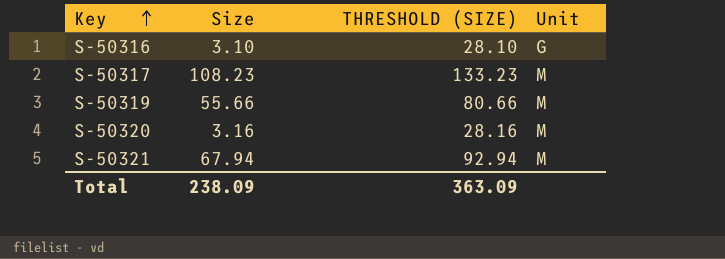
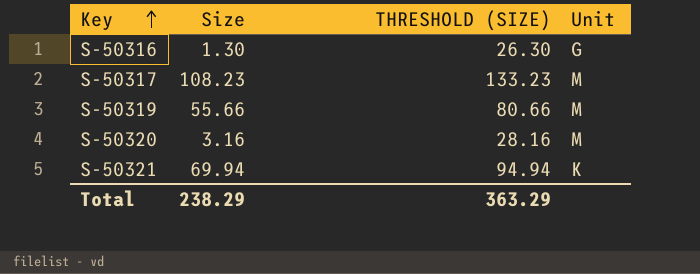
S-50316 | Size: 3.10 -> 1.30
S-50316 | THRESHOLD (SIZE): 28.10 -> 26.30
S-50321 | Size: 67.94 -> 69.94
S-50321 | THRESHOLD (SIZE): 92.94 -> 94.94
S-50321 | Unit: M -> K
Total | Size: 238.09 -> 238.29
Total | THRESHOLD (SIZE): 363.09 -> 363.29

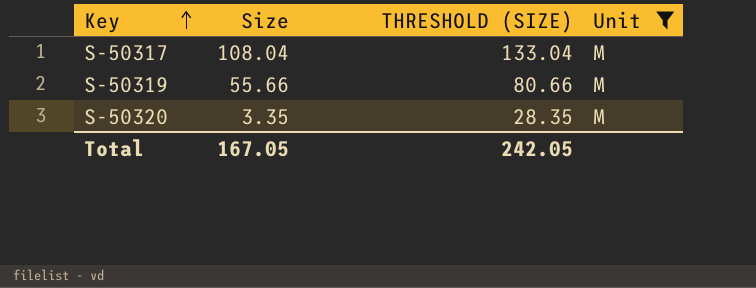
filter: none -> Unit = M
S-50317 | Size: 108.23 -> 108.04
S-50317 | THRESHOLD (SIZE): 133.23 -> 133.04
S-50320 | Size: 3.16 -> 3.35
S-50320 | THRESHOLD (SIZE): 28.16 -> 28.35
Total | Size: 238.29 -> 167.05
Total | THRESHOLD (SIZE): 363.29 -> 242.05

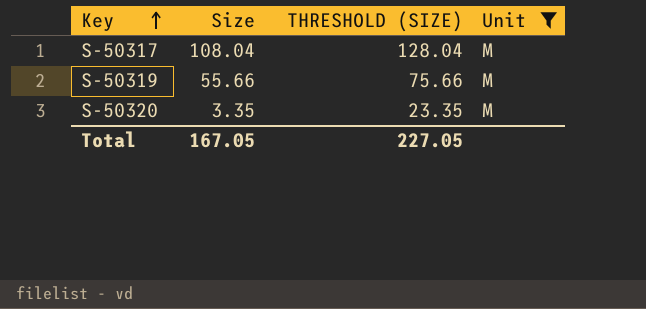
column THRESHOLD (SIZE) | formula: [Size] + 25 -> [Size] + 20
Total | THRESHOLD (SIZE): 242.05 -> 227.05

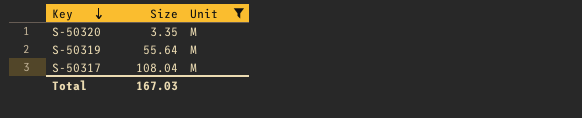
row order: Key ascending -> Key descending
column THRESHOLD (SIZE) | formula: [Size] + 20 -> none
S-50319 | Size: 55.66 -> 55.64
Total | Size: 167.05 -> 167.03

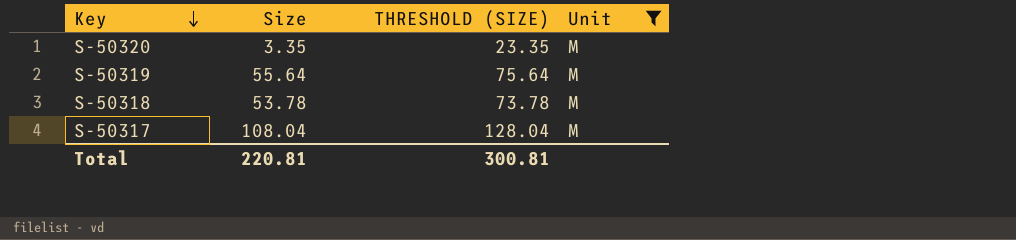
column THRESHOLD (SIZE) | formula: none -> [Size] + 20
row S-50318: none -> 53.78 | 73.78 | M
Total | Size: 167.03 -> 220.81

